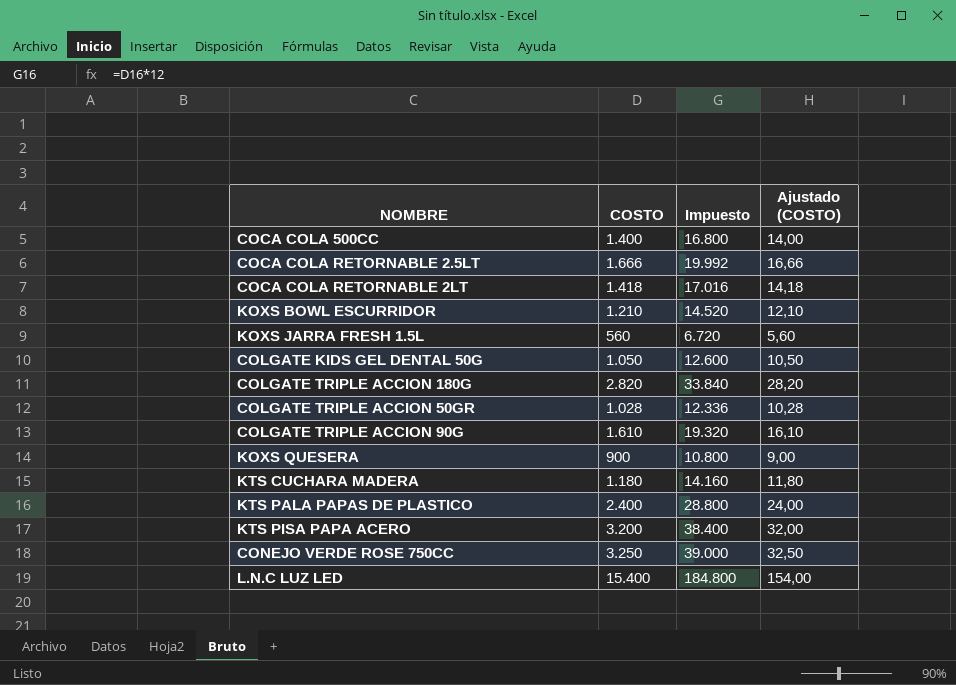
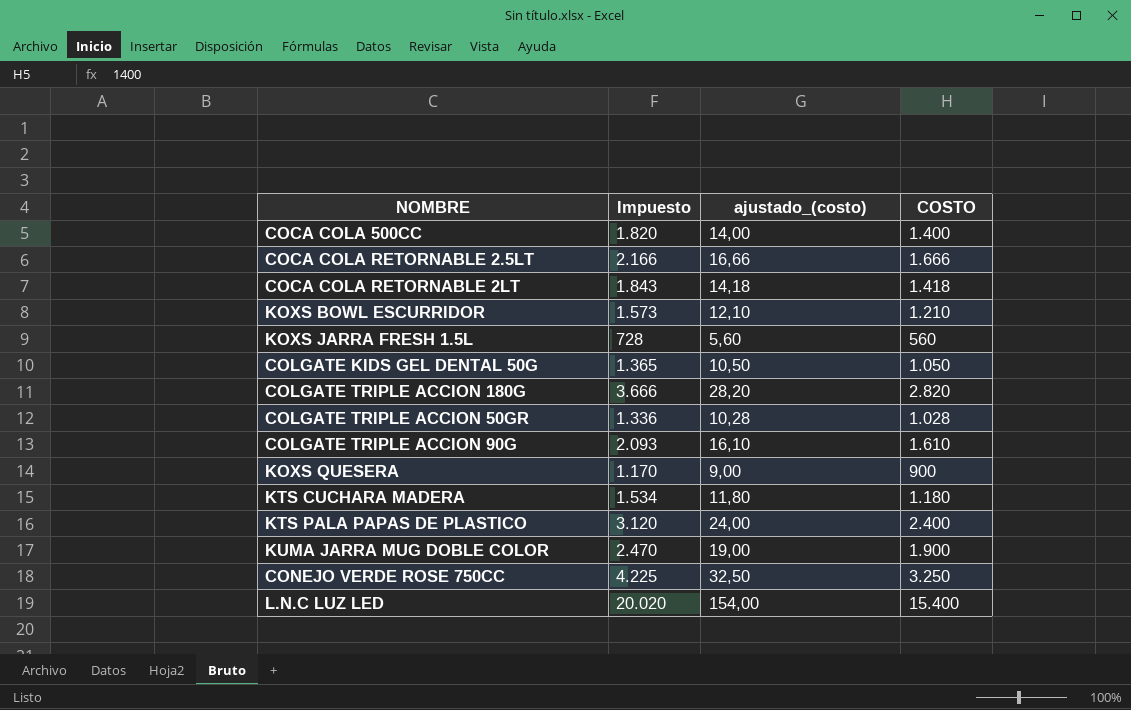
column Impuesto | formula: [COSTO] * 12 -> [COSTO] * 1,3
column name: Ajustado (COSTO) -> ajustado_(costo)
column COSTO | position: 2 -> 4
row KTS PISA PAPA ACERO: 3.200 | 38.400 | 32,00 -> none
row KUMA JARRA MUG DOBLE COLOR: none -> 2.470 | 19,00 | 1.900

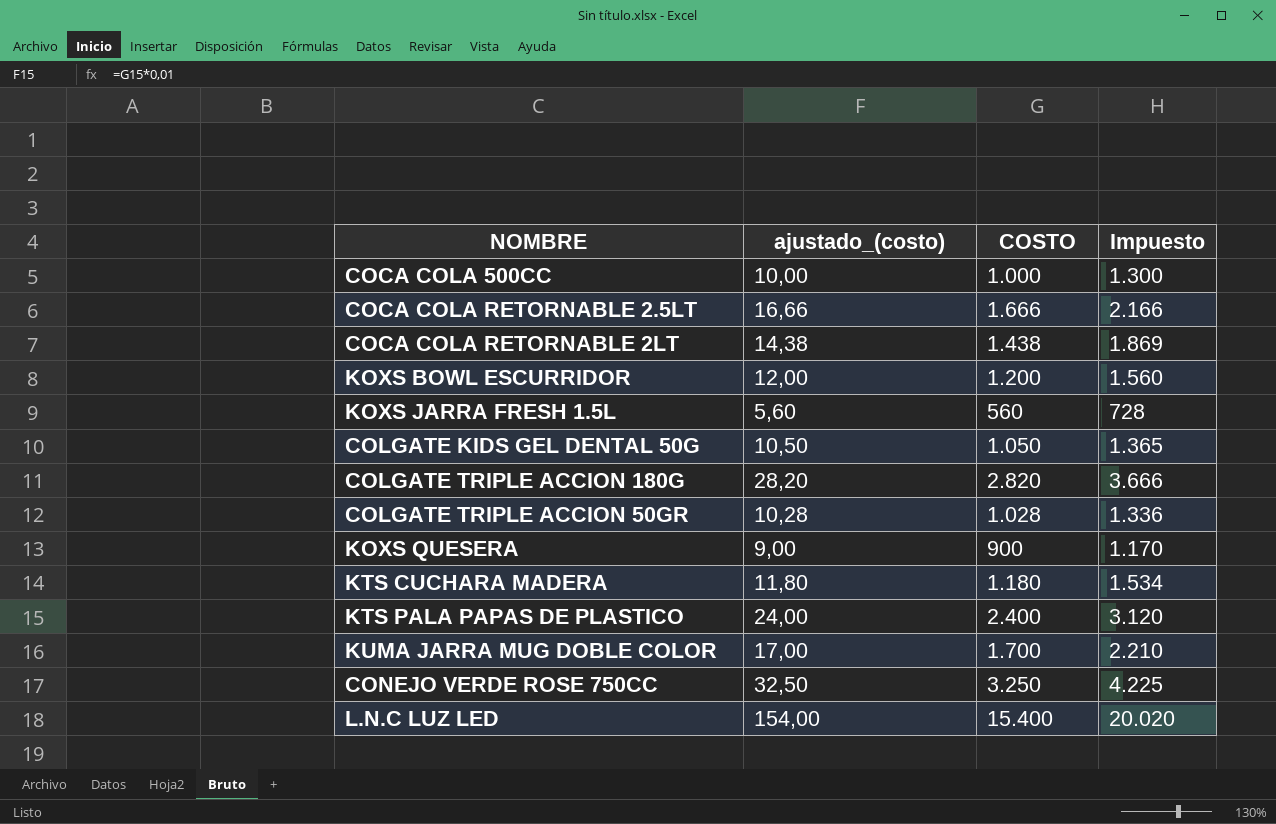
column Impuesto | position: 2 -> 4
row COLGATE TRIPLE ACCION 90G: 2.093 | 16,10 | 1.610 -> none
COCA COLA 500CC | ajustado_(costo): 14,00 -> 10,00
COCA COLA 500CC | COSTO: 1.400 -> 1.000
COCA COLA 500CC | Impuesto: 1.820 -> 1.300
COCA COLA RETORNABLE 2LT | ajustado_(costo): 14,18 -> 14,38
COCA COLA RETORNABLE 2LT | COSTO: 1.418 -> 1.438
COCA COLA RETORNABLE 2LT | Impuesto: 1.843 -> 1.869
KOXS BOWL ESCURRIDOR | ajustado_(costo): 12,10 -> 12,00
KOXS BOWL ESCURRIDOR | COSTO: 1.210 -> 1.200
KOXS BOWL ESCURRIDOR | Impuesto: 1.573 -> 1.560
KUMA JARRA MUG DOBLE COLOR | ajustado_(costo): 19,00 -> 17,00
KUMA JARRA MUG DOBLE COLOR | COSTO: 1.900 -> 1.700
KUMA JARRA MUG DOBLE COLOR | Impuesto: 2.470 -> 2.210

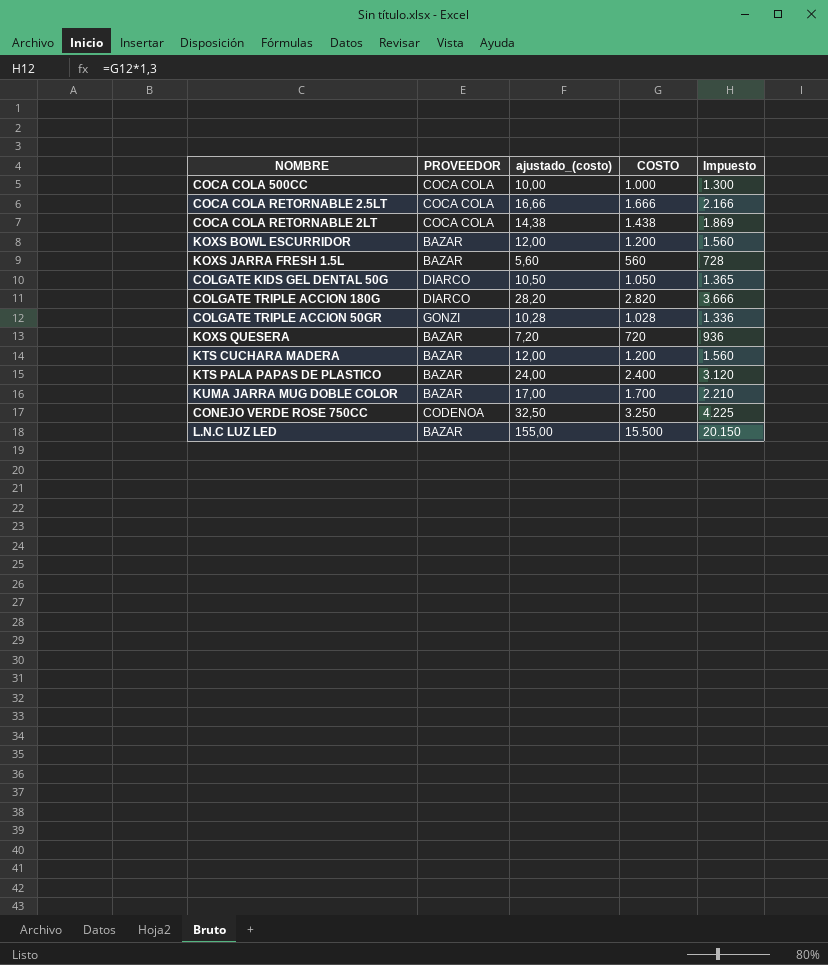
column PROVEEDOR | position: none -> 2
KOXS QUESERA | ajustado_(costo): 9,00 -> 7,20
KOXS QUESERA | COSTO: 900 -> 720
KOXS QUESERA | Impuesto: 1.170 -> 936
KTS CUCHARA MADERA | ajustado_(costo): 11,80 -> 12,00
KTS CUCHARA MADERA | COSTO: 1.180 -> 1.200
KTS CUCHARA MADERA | Impuesto: 1.534 -> 1.560
L.N.C LUZ LED | ajustado_(costo): 154,00 -> 155,00
L.N.C LUZ LED | COSTO: 15.400 -> 15.500
L.N.C LUZ LED | Impuesto: 20.020 -> 20.150

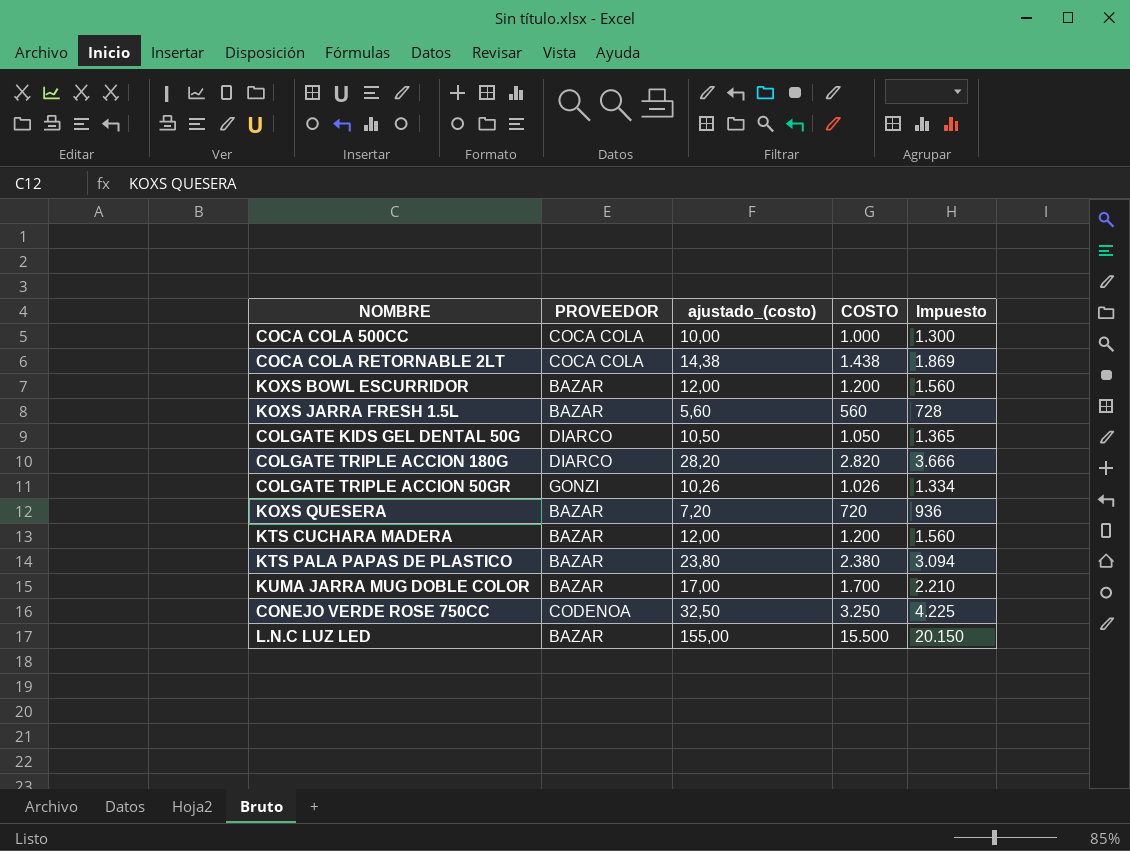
row COCA COLA RETORNABLE 2.5LT: COCA COLA | 16,66 | 1.666 | 2.166 -> none
COLGATE TRIPLE ACCION 50GR | ajustado_(costo): 10,28 -> 10,26
COLGATE TRIPLE ACCION 50GR | COSTO: 1.028 -> 1.026
COLGATE TRIPLE ACCION 50GR | Impuesto: 1.336 -> 1.334
KTS PALA PAPAS DE PLASTICO | ajustado_(costo): 24,00 -> 23,80
KTS PALA PAPAS DE PLASTICO | COSTO: 2.400 -> 2.380
KTS PALA PAPAS DE PLASTICO | Impuesto: 3.120 -> 3.094

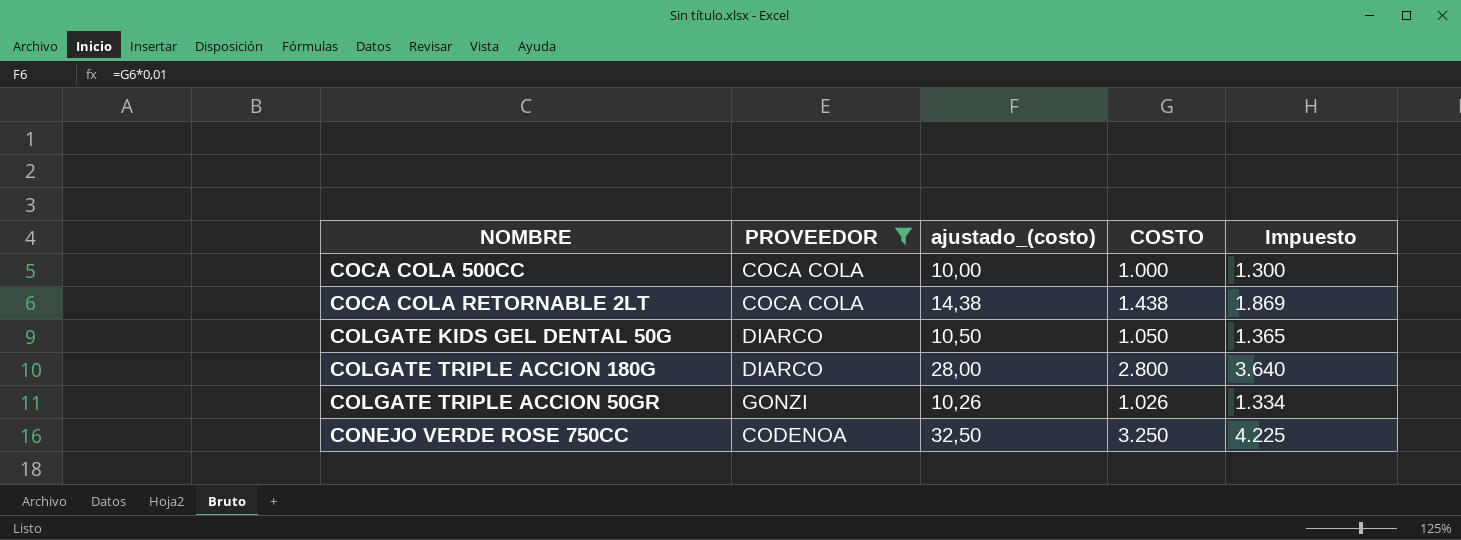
filter: none -> PROVEEDOR != BAZAR
COLGATE TRIPLE ACCION 180G | ajustado_(costo): 28,20 -> 28,00
COLGATE TRIPLE ACCION 180G | COSTO: 2.820 -> 2.800
COLGATE TRIPLE ACCION 180G | Impuesto: 3.666 -> 3.640

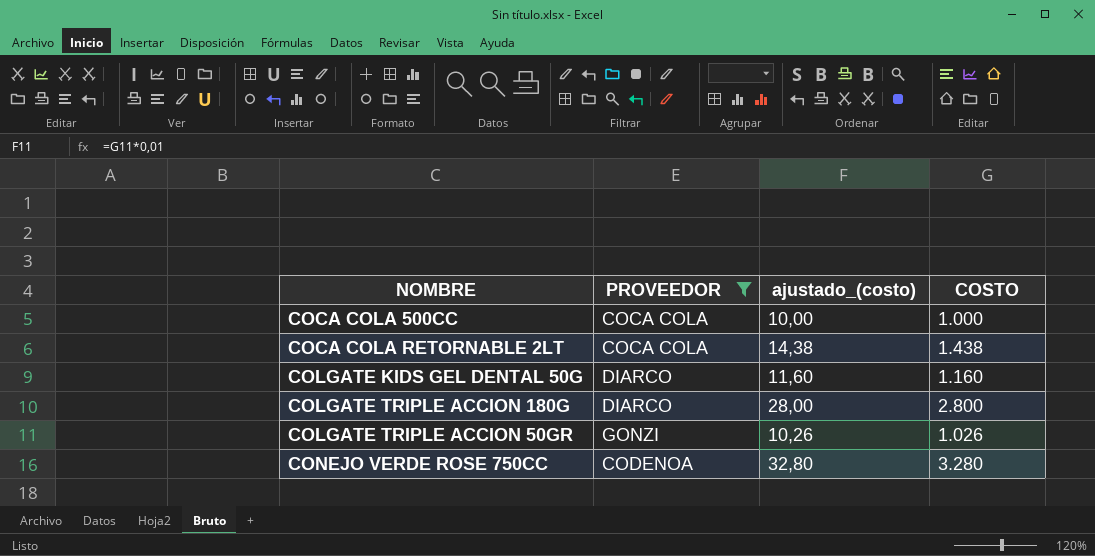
column Impuesto | formula: [COSTO] * 1,3 -> none
COLGATE KIDS GEL DENTAL 50G | ajustado_(costo): 10,50 -> 11,60
COLGATE KIDS GEL DENTAL 50G | COSTO: 1.050 -> 1.160
CONEJO VERDE ROSE 750CC | ajustado_(costo): 32,50 -> 32,80
CONEJO VERDE ROSE 750CC | COSTO: 3.250 -> 3.280

